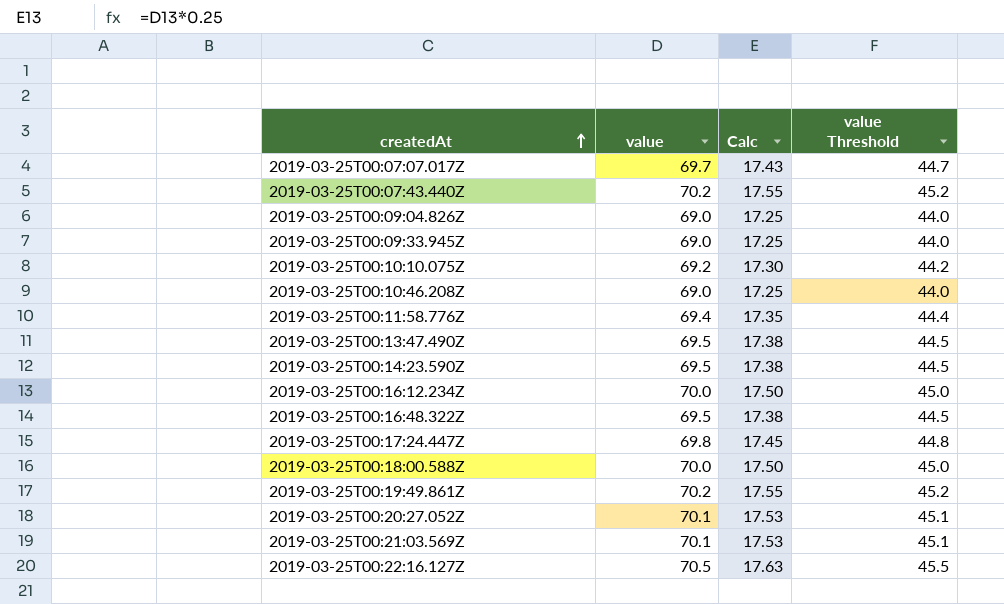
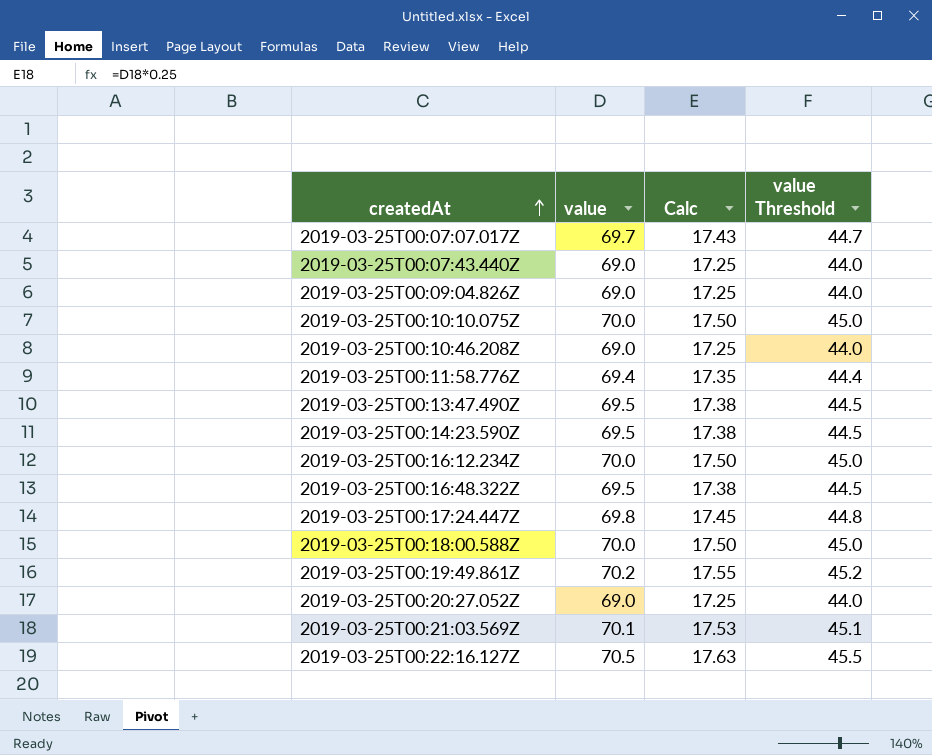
row 2019-03-25T00:09:33.945Z: 69.0 | 17.25 | 44.0 -> none
2019-03-25T00:07:43.440Z | value: 70.2 -> 69.0
2019-03-25T00:07:43.440Z | Calc: 17.55 -> 17.25
2019-03-25T00:07:43.440Z | value Threshold: 45.2 -> 44.0
2019-03-25T00:10:10.075Z | value: 69.2 -> 70.0
2019-03-25T00:10:10.075Z | Calc: 17.30 -> 17.50
2019-03-25T00:10:10.075Z | value Threshold: 44.2 -> 45.0
2019-03-25T00:20:27.052Z | value: 70.1 -> 69.0
2019-03-25T00:20:27.052Z | Calc: 17.53 -> 17.25
2019-03-25T00:20:27.052Z | value Threshold: 45.1 -> 44.0

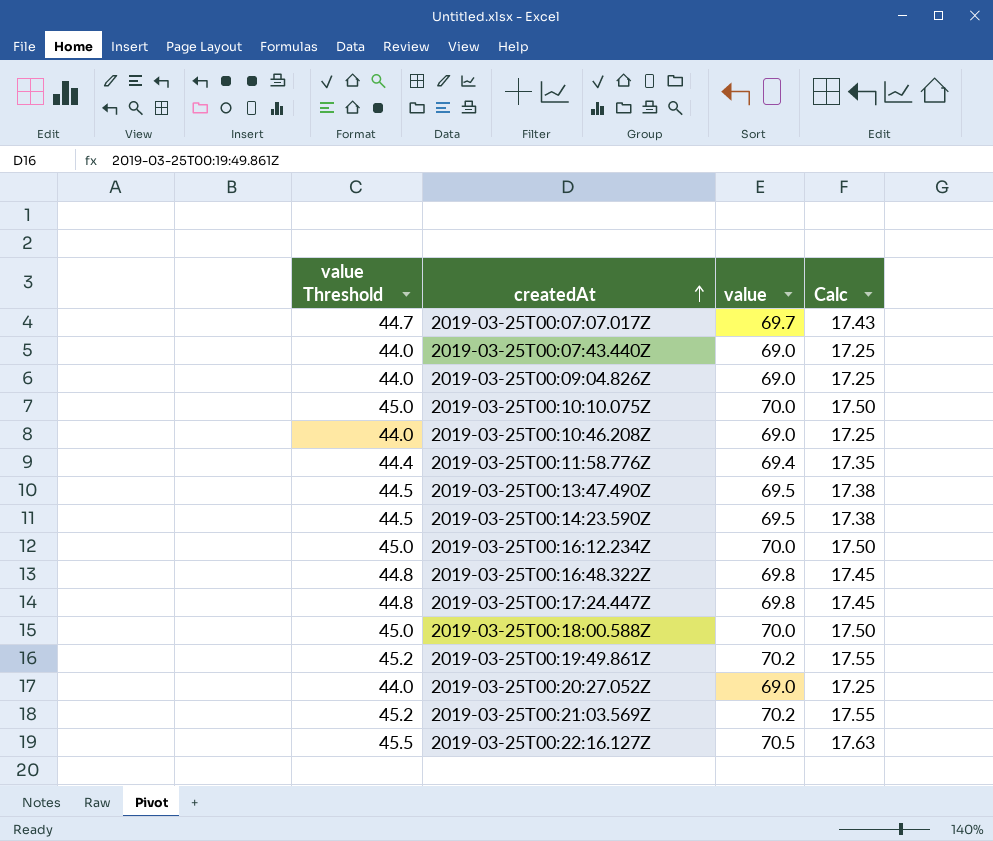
column value Threshold | position: 4 -> 1
2019-03-25T00:16:48.322Z | value Threshold: 44.5 -> 44.8
2019-03-25T00:16:48.322Z | value: 69.5 -> 69.8
2019-03-25T00:16:48.322Z | Calc: 17.38 -> 17.45
2019-03-25T00:21:03.569Z | value Threshold: 45.1 -> 45.2
2019-03-25T00:21:03.569Z | value: 70.1 -> 70.2
2019-03-25T00:21:03.569Z | Calc: 17.53 -> 17.55

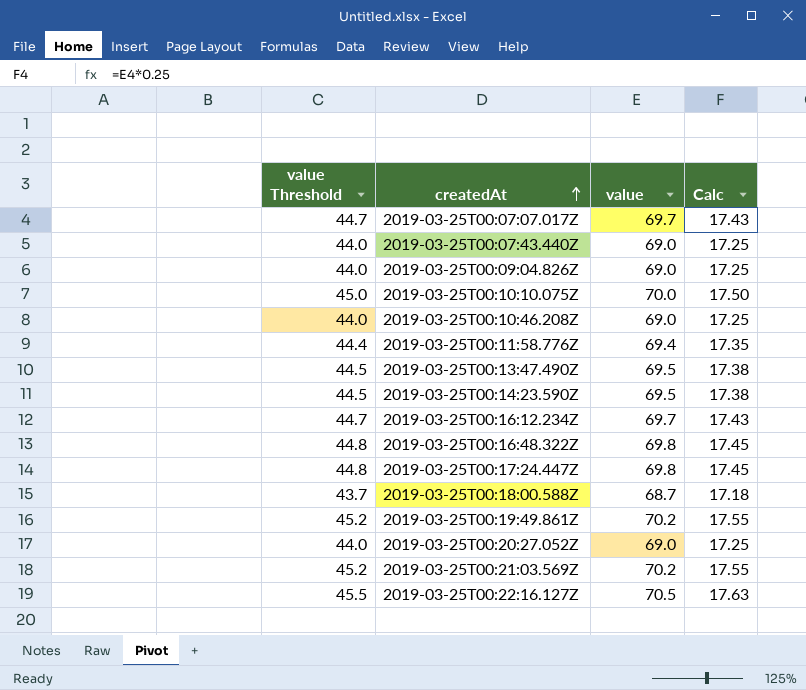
2019-03-25T00:16:12.234Z | value Threshold: 45.0 -> 44.7
2019-03-25T00:16:12.234Z | value: 70.0 -> 69.7
2019-03-25T00:16:12.234Z | Calc: 17.50 -> 17.43
2019-03-25T00:18:00.588Z | value Threshold: 45.0 -> 43.7
2019-03-25T00:18:00.588Z | value: 70.0 -> 68.7
2019-03-25T00:18:00.588Z | Calc: 17.50 -> 17.18

